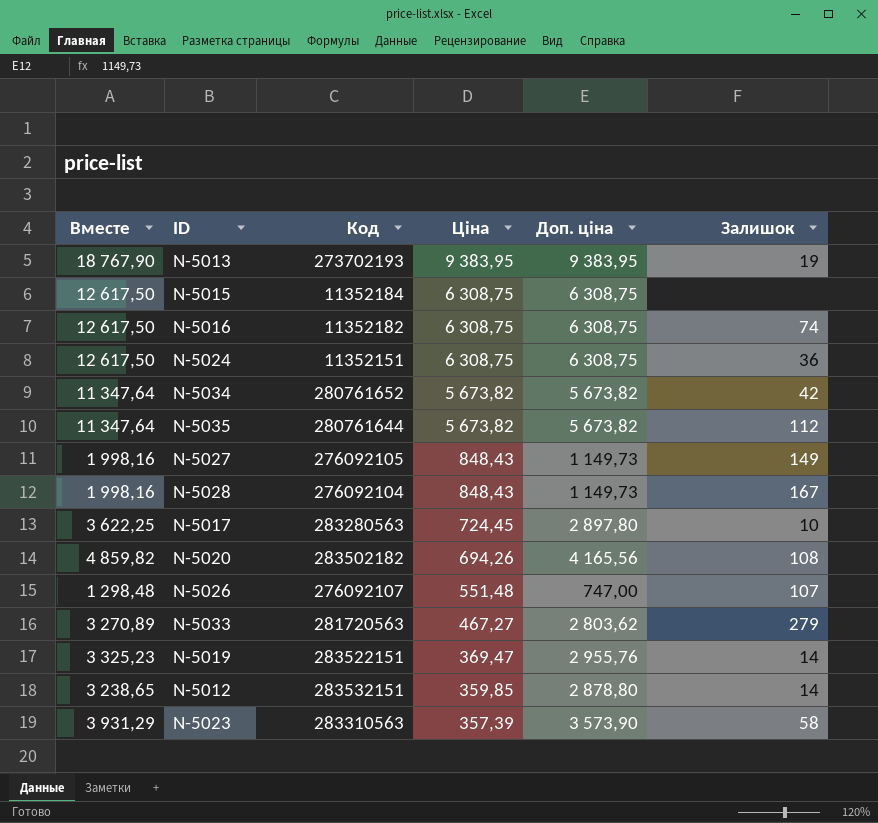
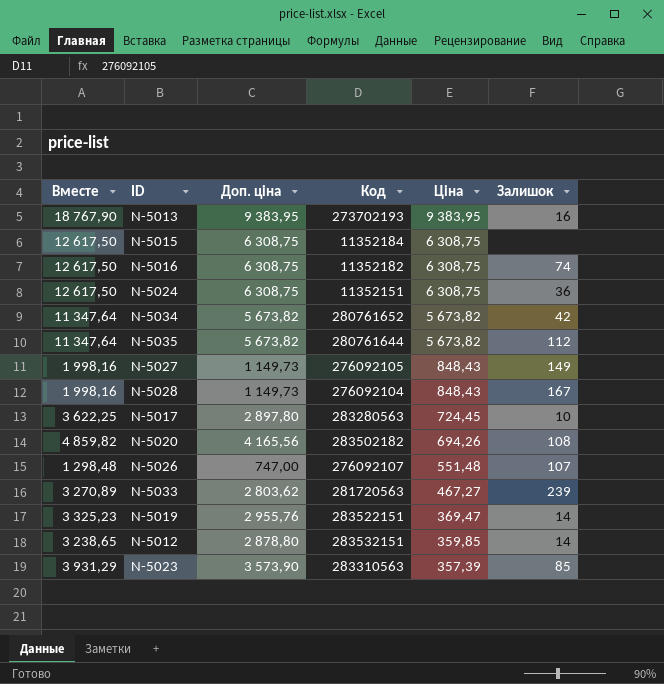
column Доп. ціна | position: 5 -> 3
N-5013 | Залишок: 19 -> 16
N-5033 | Залишок: 279 -> 239
N-5023 | Залишок: 58 -> 85

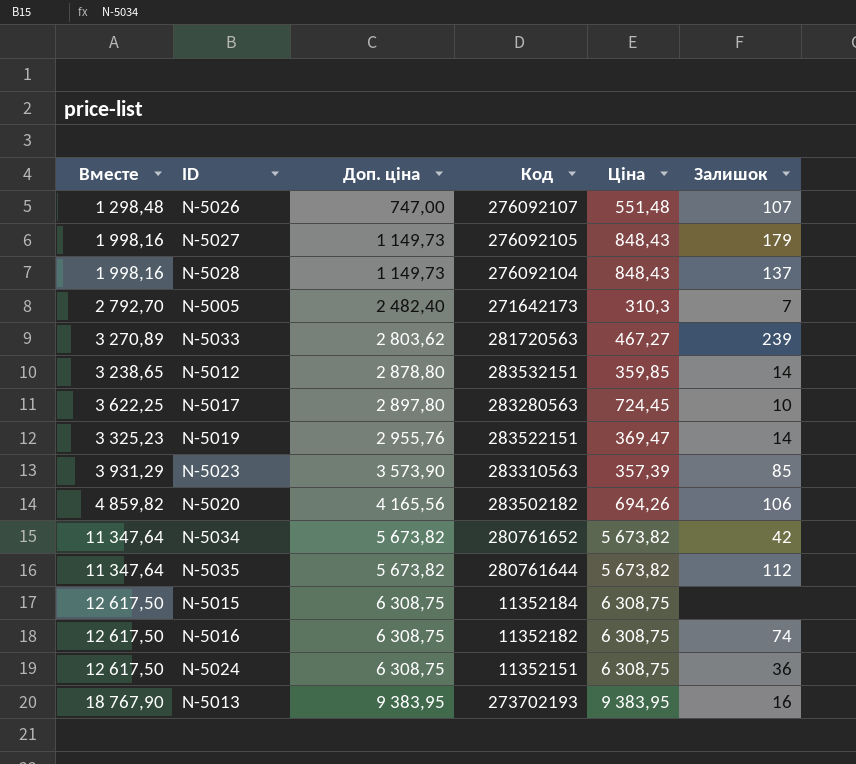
row order: Ціна descending -> Доп. ціна ascending
N-5027 | Залишок: 149 -> 179
N-5028 | Залишок: 167 -> 137
row N-5005: none -> 2 792,70 | 2 482,40 | 271642173 | 310,3 | 7
N-5020 | Залишок: 108 -> 106

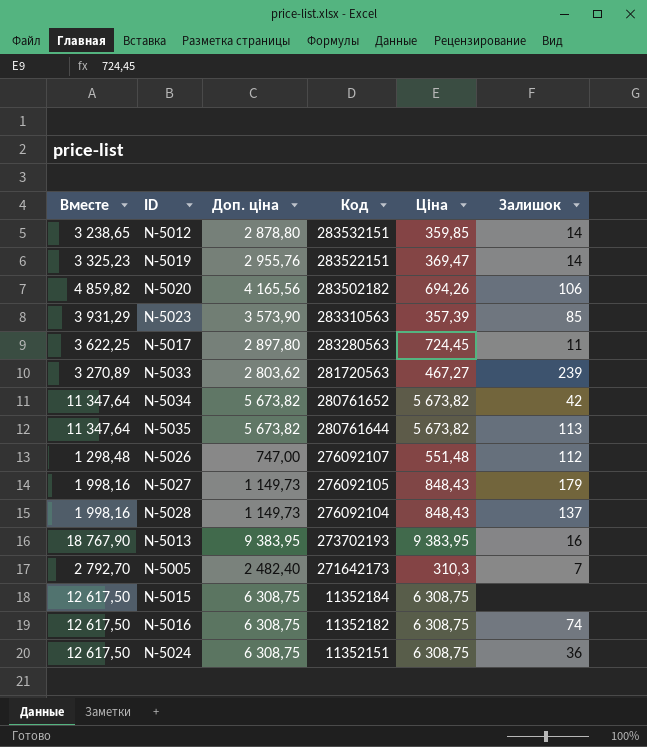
row order: Доп. ціна ascending -> Код descending
N-5017 | Залишок: 10 -> 11
N-5035 | Залишок: 112 -> 113
N-5026 | Залишок: 107 -> 112

